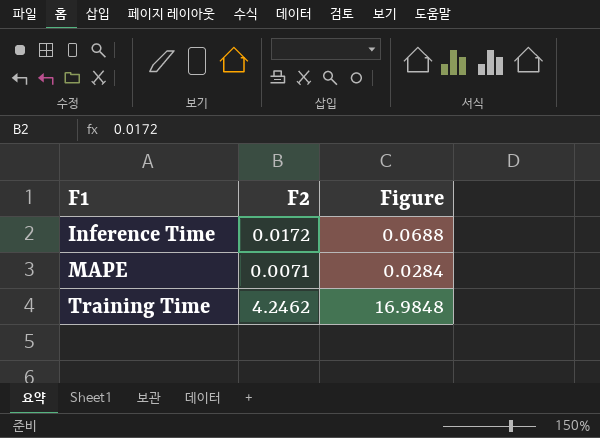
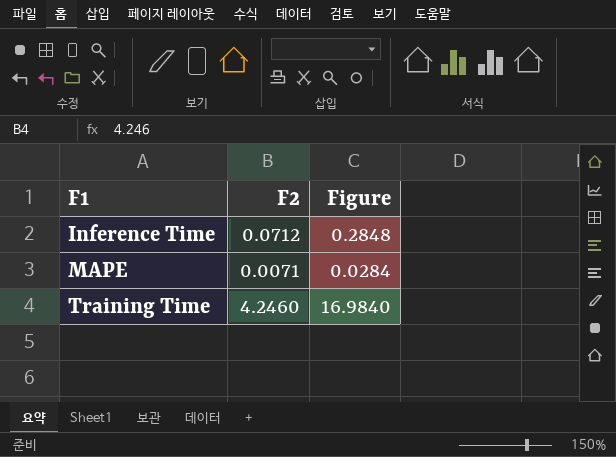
Inference Time | F2: 0.0172 -> 0.0712
Inference Time | Figure: 0.0688 -> 0.2848
Training Time | F2: 4.2462 -> 4.2460
Training Time | Figure: 16.9848 -> 16.9840

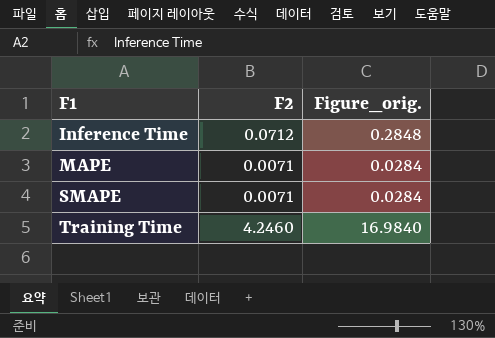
column name: Figure -> Figure_orig.
row SMAPE: none -> 0.0071 | 0.0284

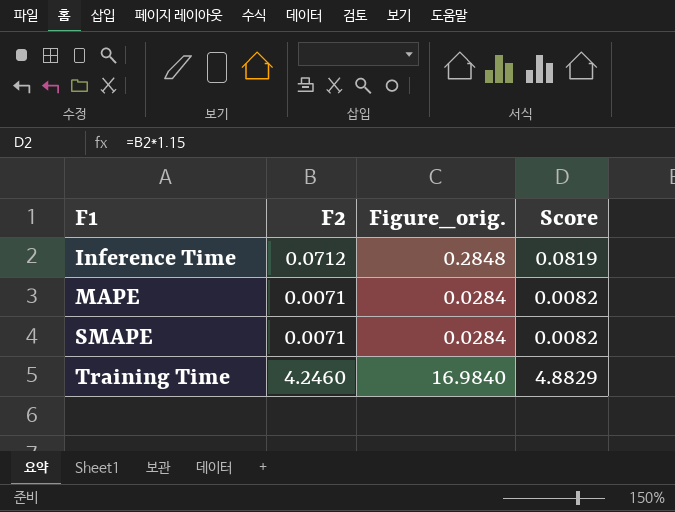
column Score | formula: none -> [F2] * 1.15

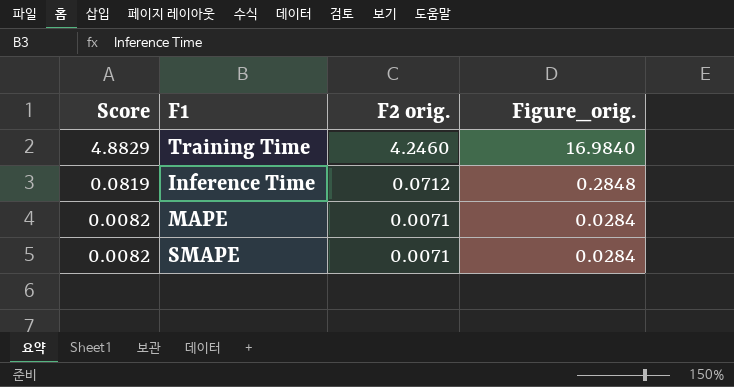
row order: F1 ascending -> Score descending
column Score | position: 4 -> 1
column name: F2 -> F2 orig.

